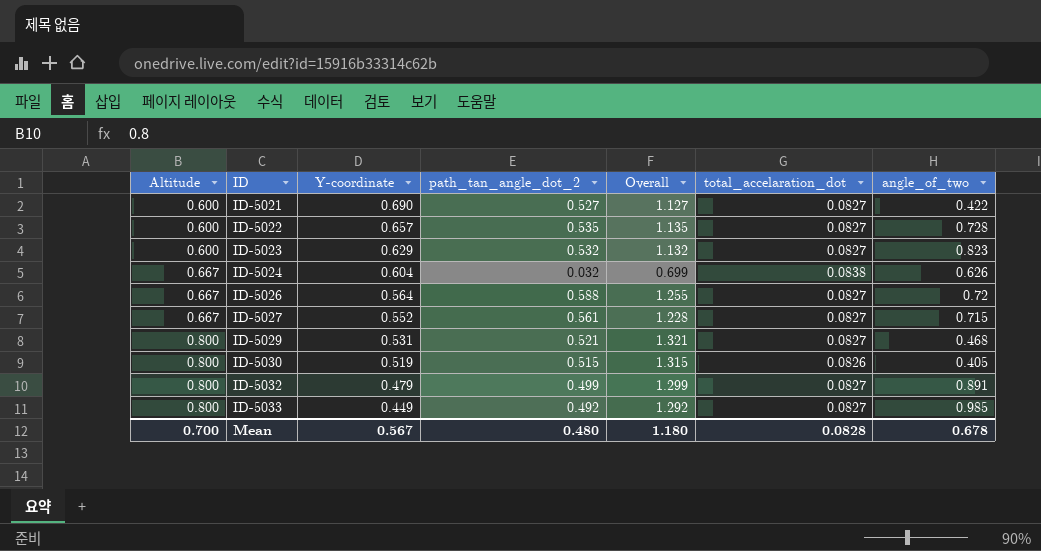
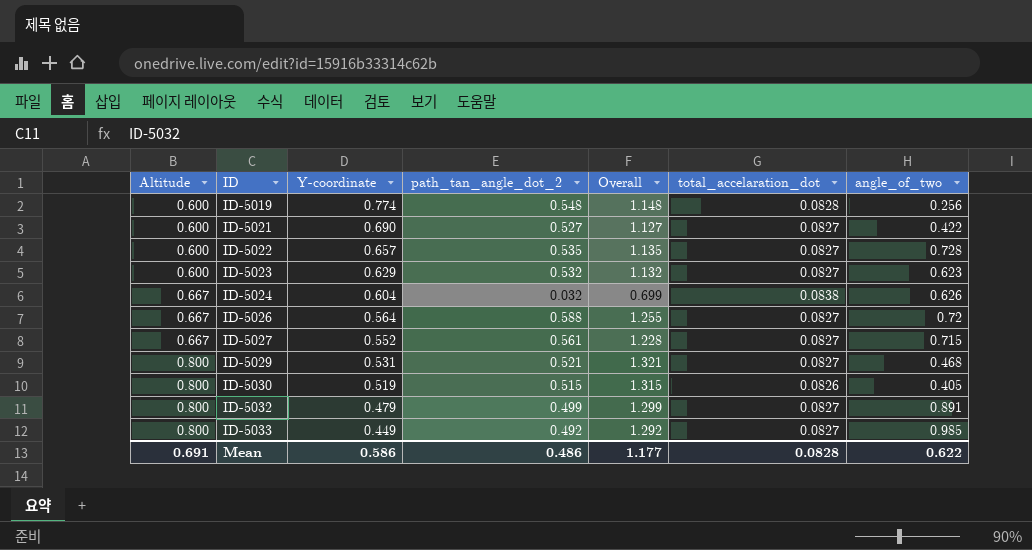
row ID-5019: none -> 0.600 | 0.774 | 0.548 | 1.148 | 0.0828 | 0.256
ID-5023 | angle_of_two: 0.823 -> 0.623
Mean | Altitude: 0.700 -> 0.691
Mean | Y-coordinate: 0.567 -> 0.586
Mean | path_tan_angle_dot_2: 0.480 -> 0.486
Mean | Overall: 1.180 -> 1.177
Mean | angle_of_two: 0.678 -> 0.622

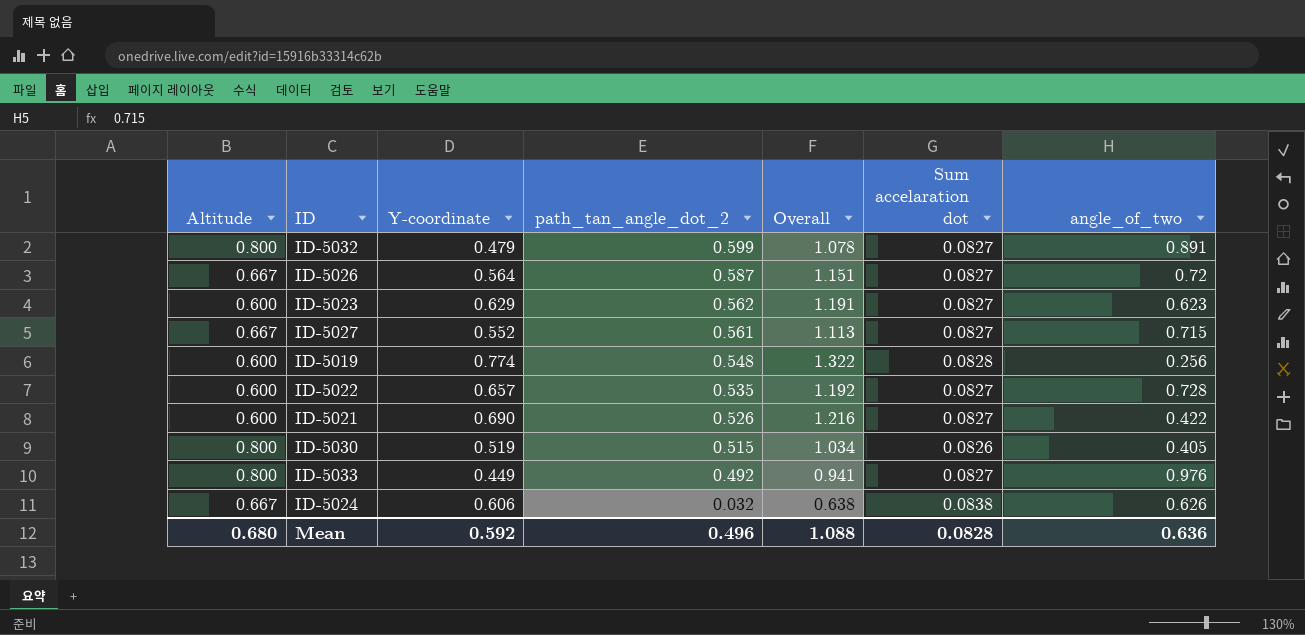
row order: Altitude ascending -> path_tan_angle_dot_2 descending
column Overall | formula: [Altitude] + [path_tan_angle_dot_2] -> [Y-coordinate] + [path_tan_angle_dot_2]
column name: total_accelaration_dot -> Sum accelaration dot
row ID-5029: 0.800 | 0.531 | 0.521 | 1.321 | 0.0827 | 0.468 -> none
ID-5032 | path_tan_angle_dot_2: 0.499 -> 0.599
ID-5026 | path_tan_angle_dot_2: 0.588 -> 0.587
ID-5023 | path_tan_angle_dot_2: 0.532 -> 0.562
ID-5021 | path_tan_angle_dot_2: 0.527 -> 0.526
ID-5033 | angle_of_two: 0.985 -> 0.976
ID-5024 | Y-coordinate: 0.604 -> 0.606
Mean | Altitude: 0.691 -> 0.680
Mean | Y-coordinate: 0.586 -> 0.592
Mean | path_tan_angle_dot_2: 0.486 -> 0.496
Mean | Overall: 1.177 -> 1.088
Mean | angle_of_two: 0.622 -> 0.636

